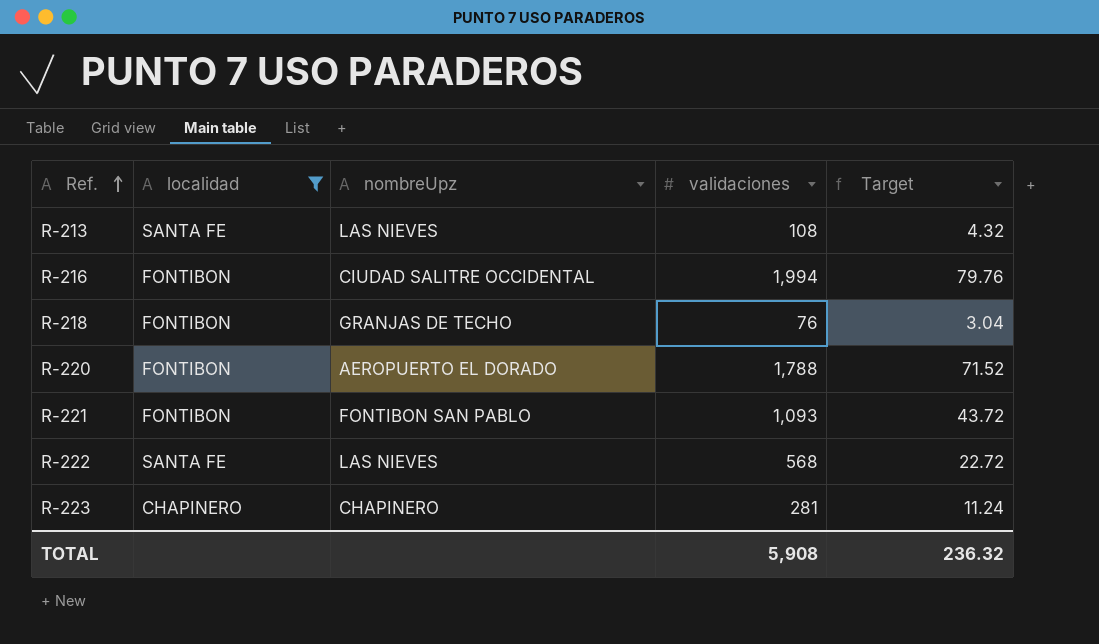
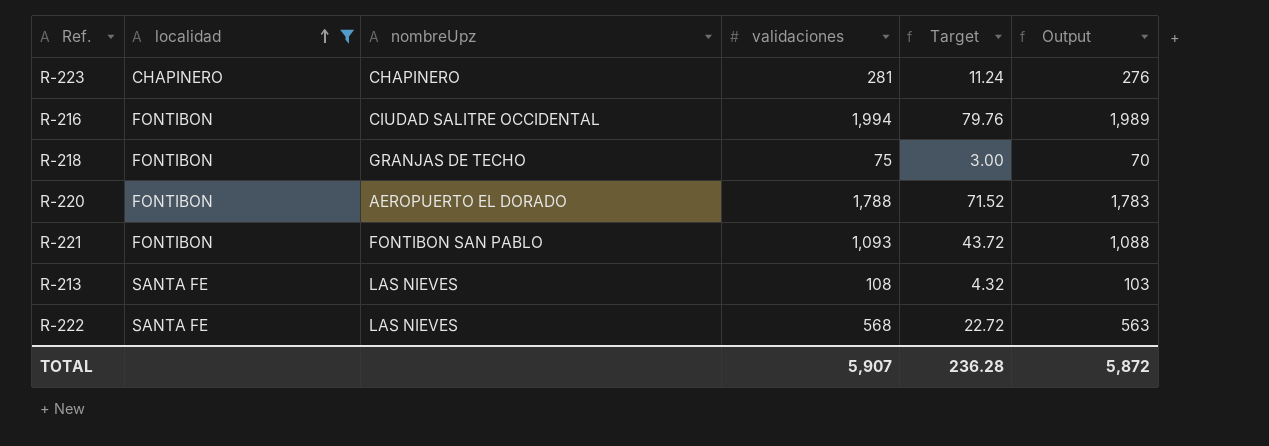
row order: Ref. ascending -> localidad ascending
column Output | formula: none -> [validaciones] - 5
R-218 | validaciones: 76 -> 75
R-218 | Target: 3.04 -> 3.00
TOTAL | validaciones: 5,908 -> 5,907
TOTAL | Target: 236.32 -> 236.28

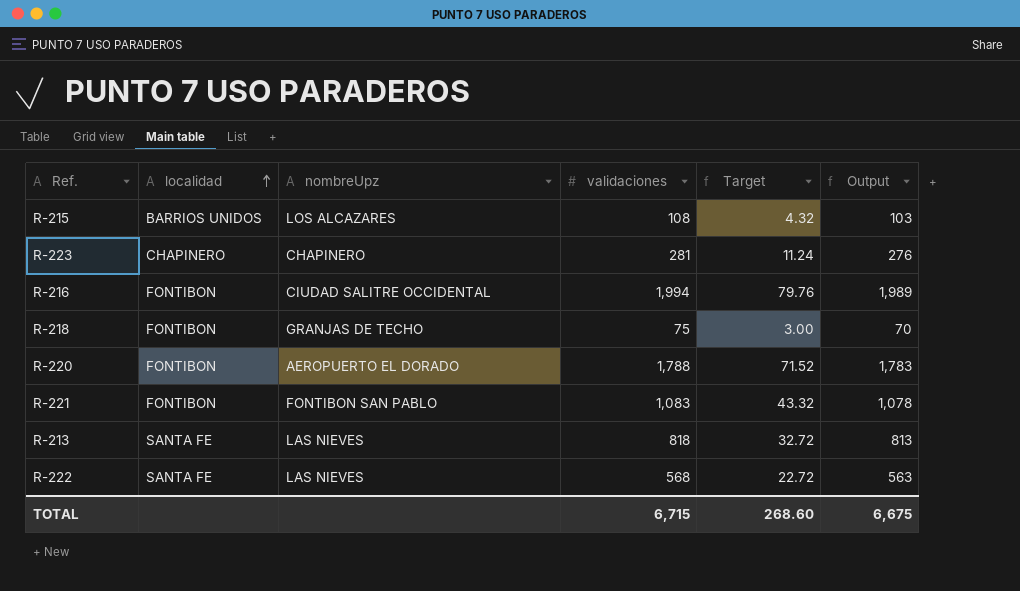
filter: localidad != BARRIOS UNIDOS -> none
R-221 | validaciones: 1,093 -> 1,083
R-221 | Target: 43.72 -> 43.32
R-221 | Output: 1,088 -> 1,078
R-213 | validaciones: 108 -> 818
R-213 | Target: 4.32 -> 32.72
R-213 | Output: 103 -> 813
TOTAL | validaciones: 5,907 -> 6,715
TOTAL | Target: 236.28 -> 268.60
TOTAL | Output: 5,872 -> 6,675

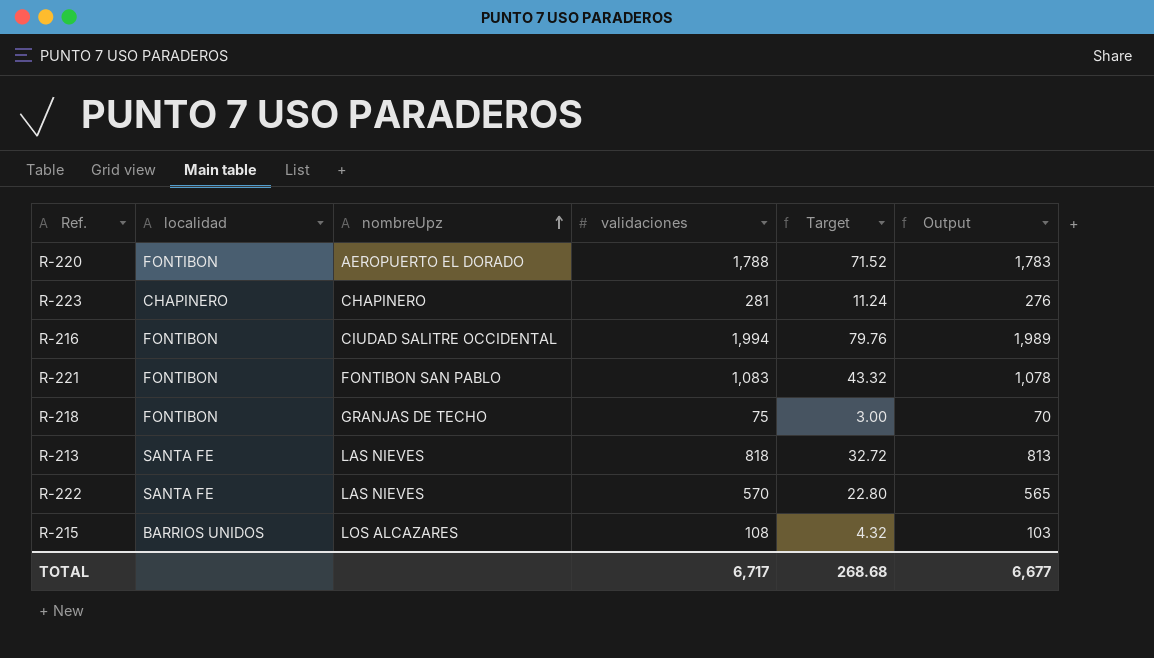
row order: localidad ascending -> nombreUpz ascending
R-222 | validaciones: 568 -> 570
R-222 | Target: 22.72 -> 22.80
R-222 | Output: 563 -> 565
TOTAL | validaciones: 6,715 -> 6,717
TOTAL | Target: 268.60 -> 268.68
TOTAL | Output: 6,675 -> 6,677

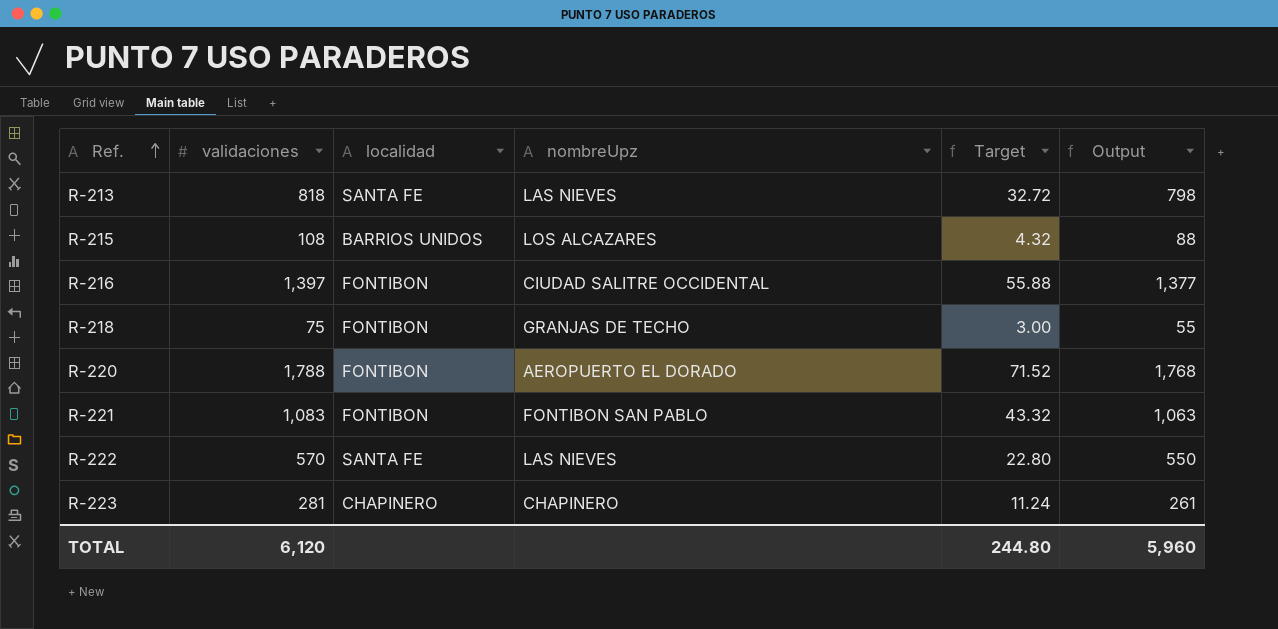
row order: nombreUpz ascending -> Ref. ascending
column validaciones | position: 4 -> 2
column Output | formula: [validaciones] - 5 -> [validaciones] - 20
R-216 | validaciones: 1,994 -> 1,397
R-216 | Target: 79.76 -> 55.88
TOTAL | validaciones: 6,717 -> 6,120
TOTAL | Target: 268.68 -> 244.80
TOTAL | Output: 6,677 -> 5,960

